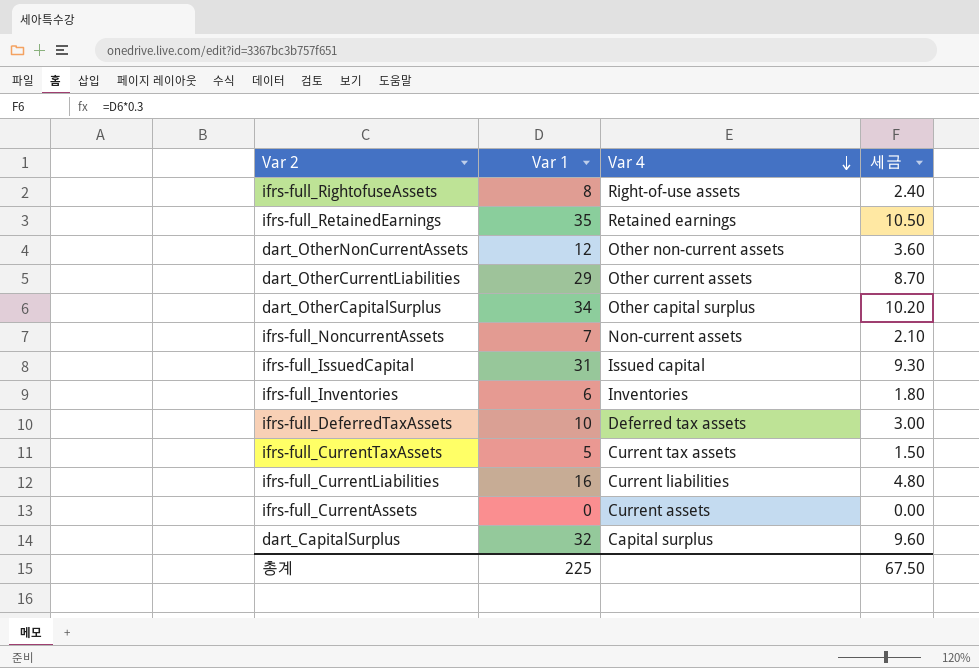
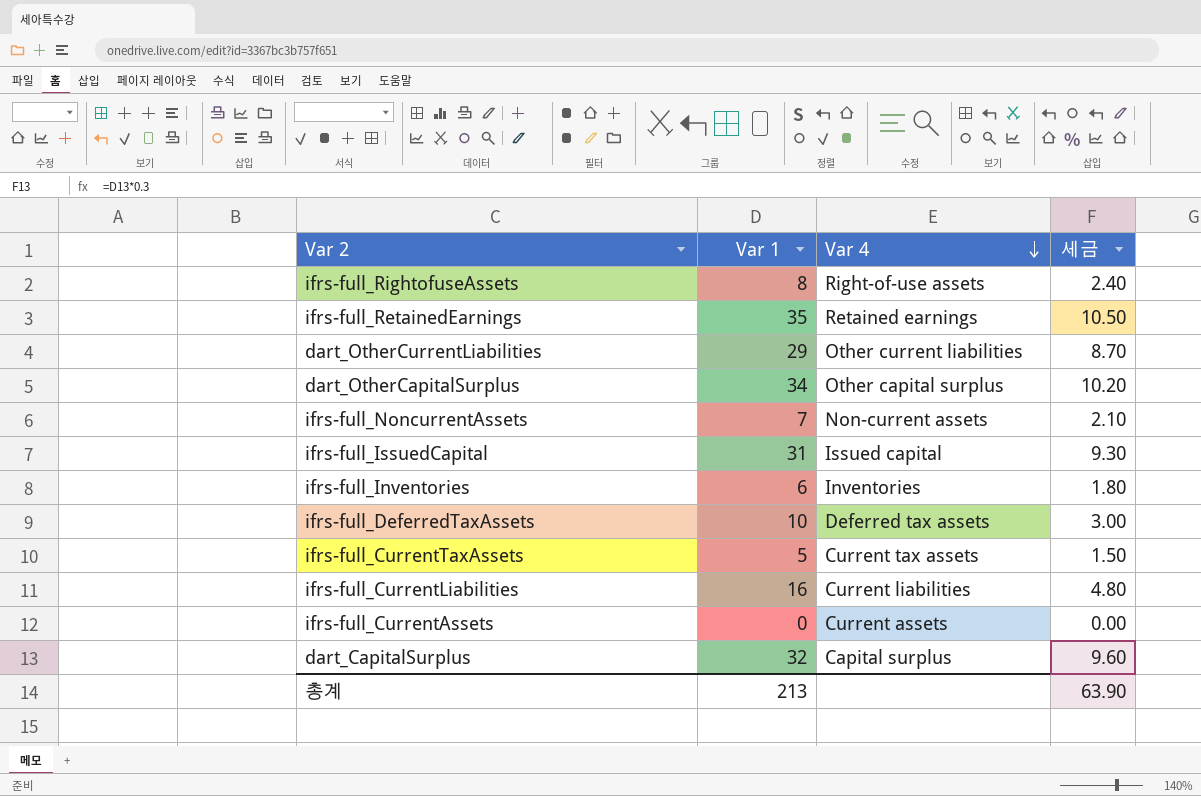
row dart_OtherNonCurrentAssets: 12 | Other non-current assets | 3.60 -> none
dart_OtherCurrentLiabilities | Var 4: Other current assets -> Other current liabilities
총계 | Var 1: 225 -> 213
총계 | 세금: 67.50 -> 63.90

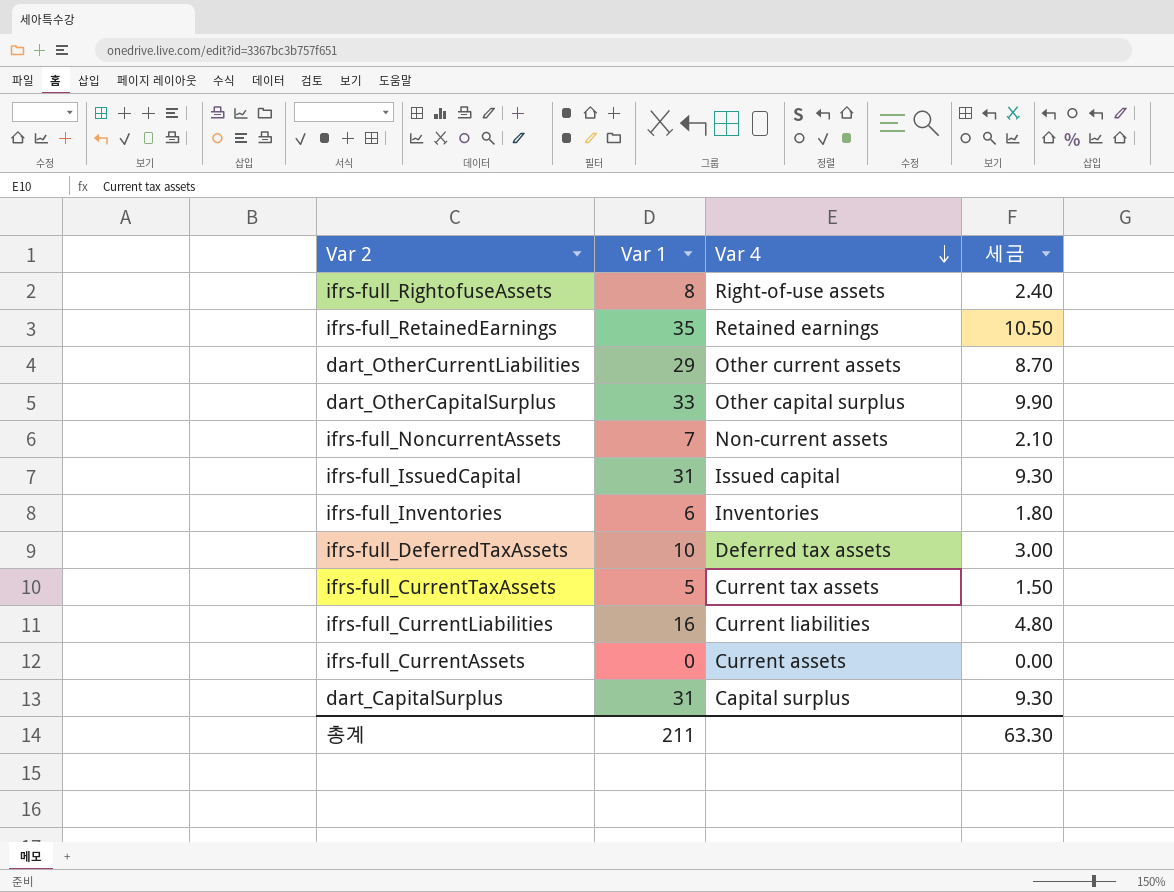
dart_OtherCurrentLiabilities | Var 4: Other current liabilities -> Other current assets
dart_OtherCapitalSurplus | Var 1: 34 -> 33
dart_OtherCapitalSurplus | 세금: 10.20 -> 9.90
dart_CapitalSurplus | Var 1: 32 -> 31
dart_CapitalSurplus | 세금: 9.60 -> 9.30
총계 | Var 1: 213 -> 211
총계 | 세금: 63.90 -> 63.30

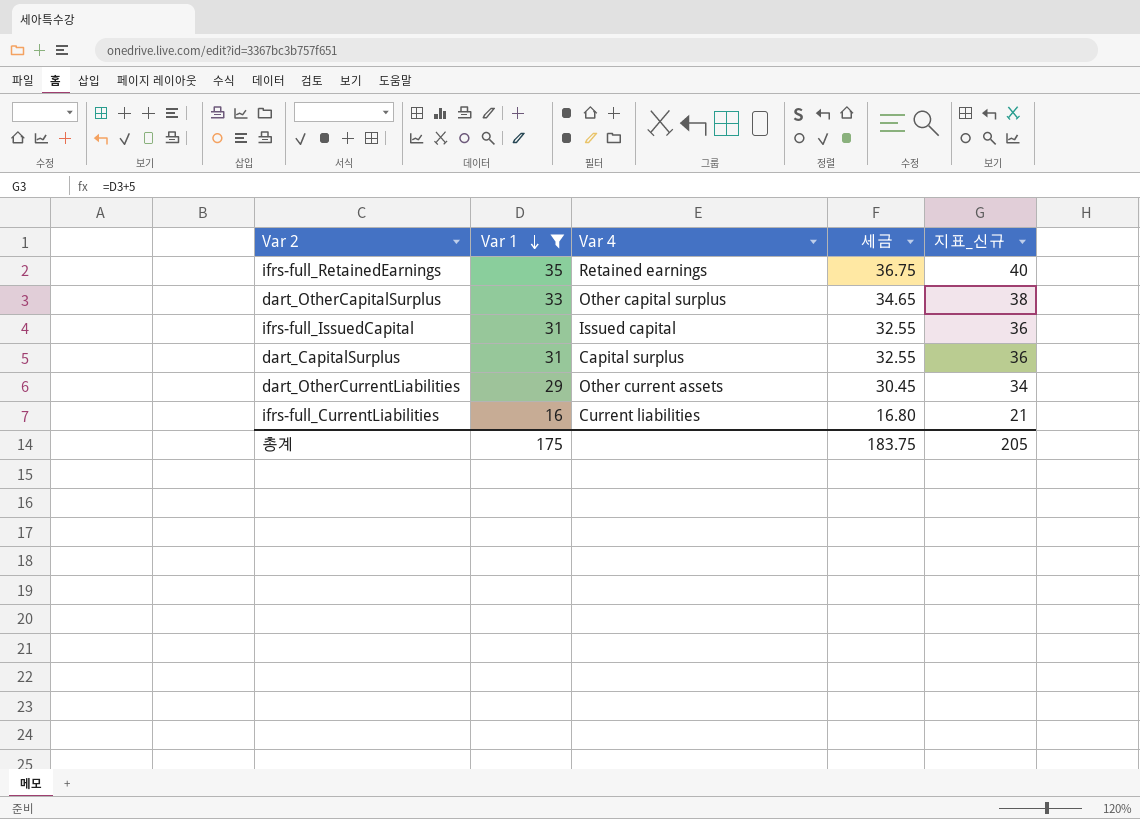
filter: none -> Var 1 >= 16
row order: Var 4 descending -> Var 1 descending
column 세금 | formula: [Var 1] * 0.3 -> [Var 1] * 1.05
column 지표_신규 | formula: none -> [Var 1] + 5
총계 | Var 1: 211 -> 175
총계 | 세금: 63.30 -> 183.75

